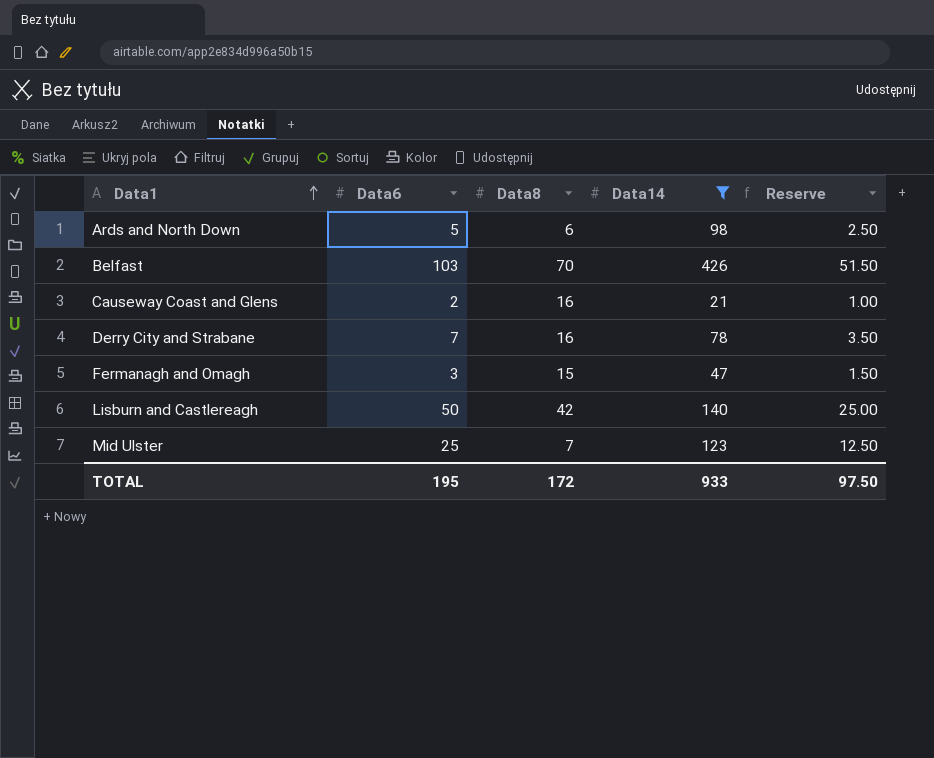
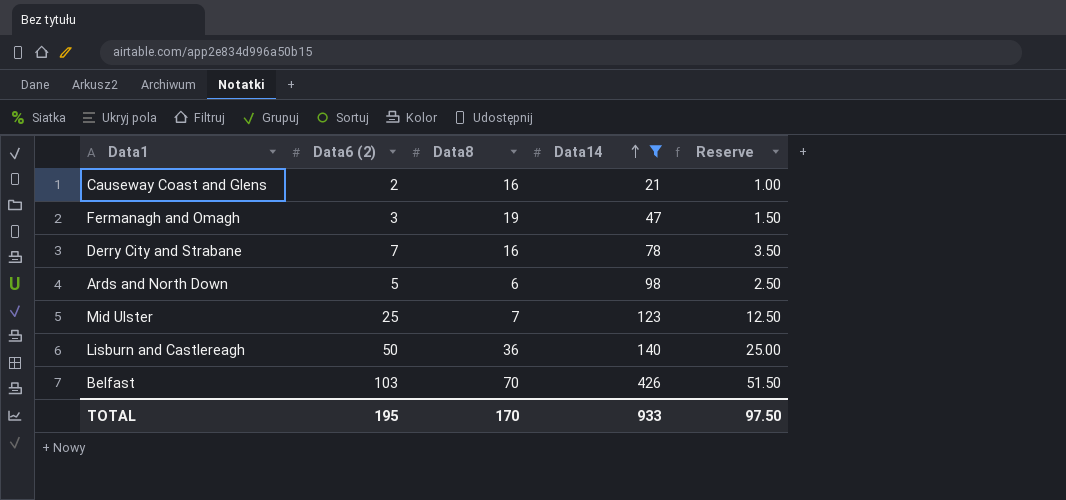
row order: Data1 ascending -> Data14 ascending
column name: Data6 -> Data6 (2)
Fermanagh and Omagh | Data8: 15 -> 19
Lisburn and Castlereagh | Data8: 42 -> 36
TOTAL | Data8: 172 -> 170

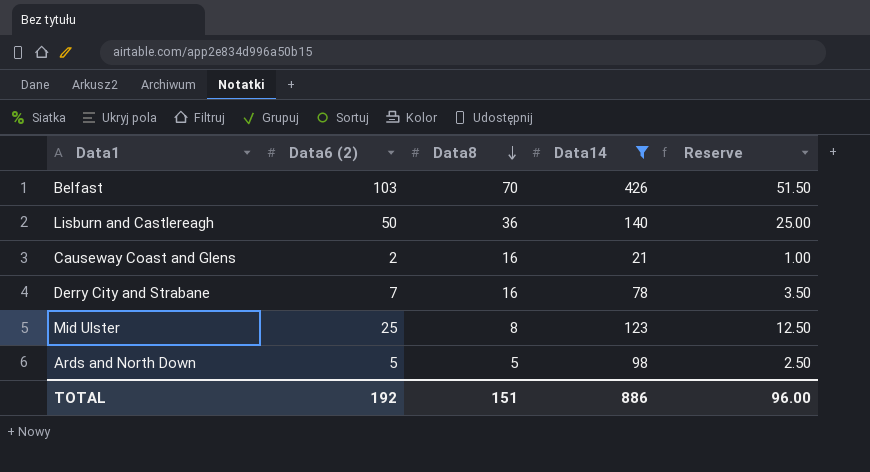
row order: Data14 ascending -> Data8 descending
row Fermanagh and Omagh: 3 | 19 | 47 | 1.50 -> none
Mid Ulster | Data8: 7 -> 8
Ards and North Down | Data8: 6 -> 5
TOTAL | Data6 (2): 195 -> 192
TOTAL | Data8: 170 -> 151
TOTAL | Data14: 933 -> 886
TOTAL | Reserve: 97.50 -> 96.00

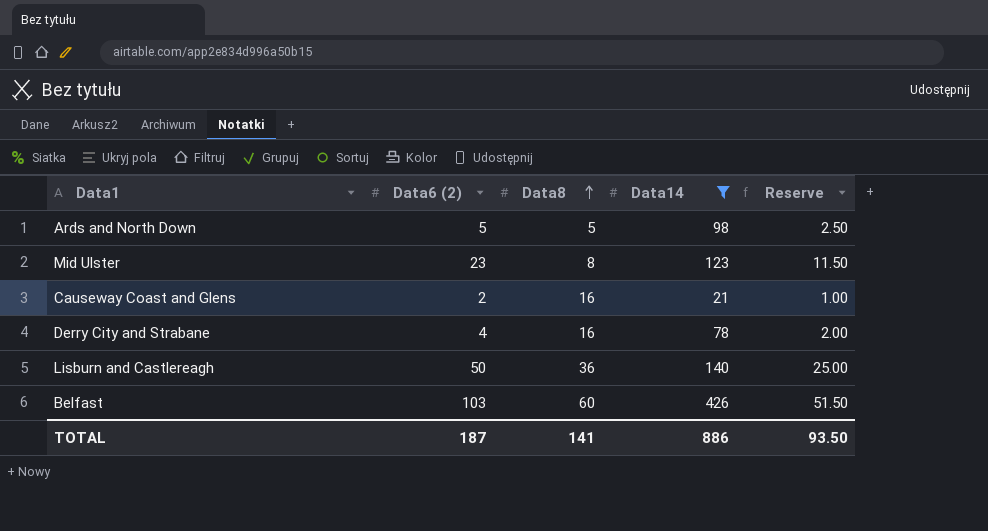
row order: Data8 descending -> Data8 ascending
Mid Ulster | Data6 (2): 25 -> 23
Mid Ulster | Reserve: 12.50 -> 11.50
Derry City and Strabane | Data6 (2): 7 -> 4
Derry City and Strabane | Reserve: 3.50 -> 2.00
Belfast | Data8: 70 -> 60
TOTAL | Data6 (2): 192 -> 187
TOTAL | Data8: 151 -> 141
TOTAL | Reserve: 96.00 -> 93.50

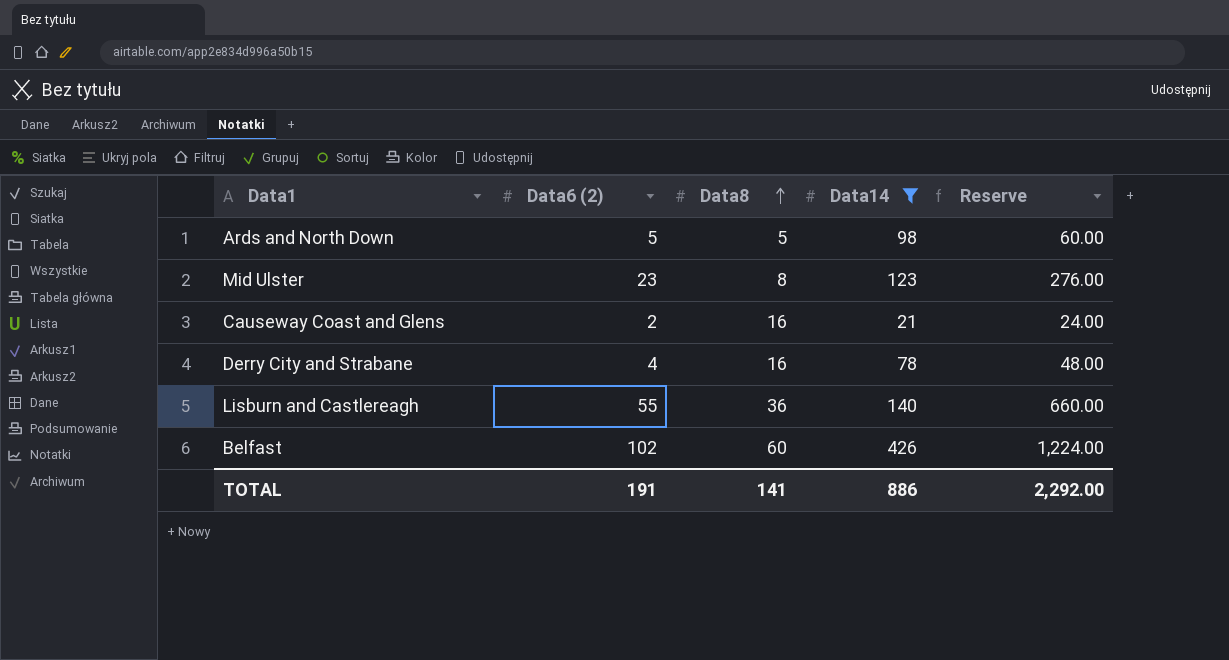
column Reserve | formula: [Data6 (2)] * 0.5 -> [Data6 (2)] * 12
Lisburn and Castlereagh | Data6 (2): 50 -> 55
Belfast | Data6 (2): 103 -> 102
TOTAL | Data6 (2): 187 -> 191
TOTAL | Reserve: 93.50 -> 2,292.00

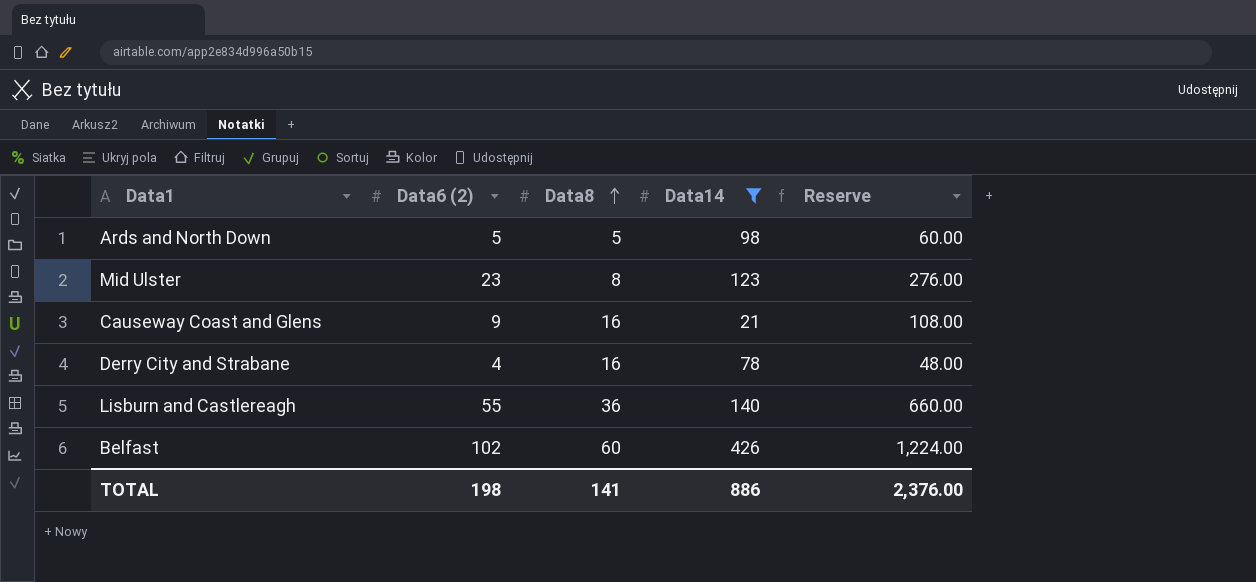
Causeway Coast and Glens | Data6 (2): 2 -> 9
Causeway Coast and Glens | Reserve: 24.00 -> 108.00
TOTAL | Data6 (2): 191 -> 198
TOTAL | Reserve: 2,292.00 -> 2,376.00

